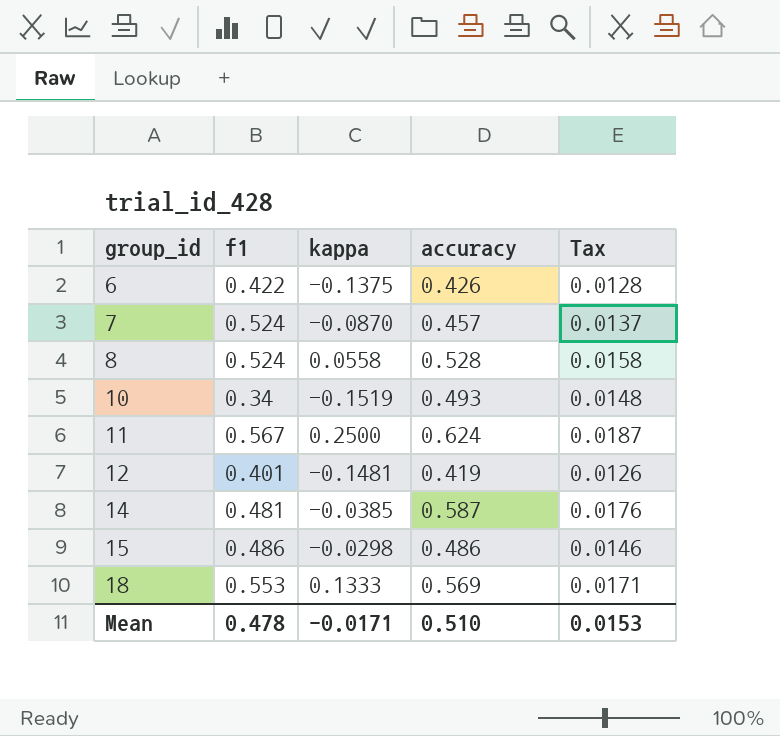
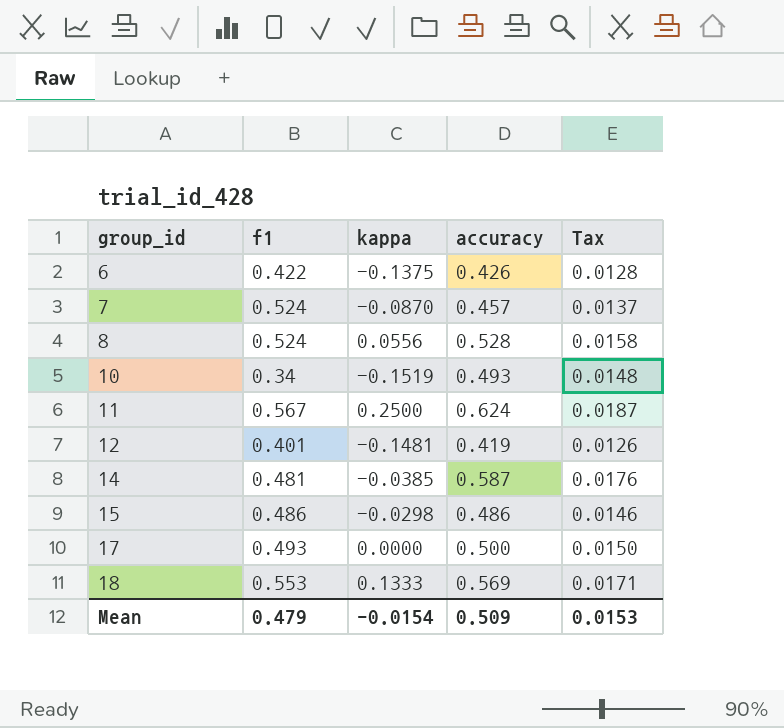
8 | kappa: 0.0558 -> 0.0556
row 17: none -> 0.493 | 0.0000 | 0.500 | 0.0150
Mean | f1: 0.478 -> 0.479
Mean | kappa: -0.0171 -> -0.0154
Mean | accuracy: 0.510 -> 0.509

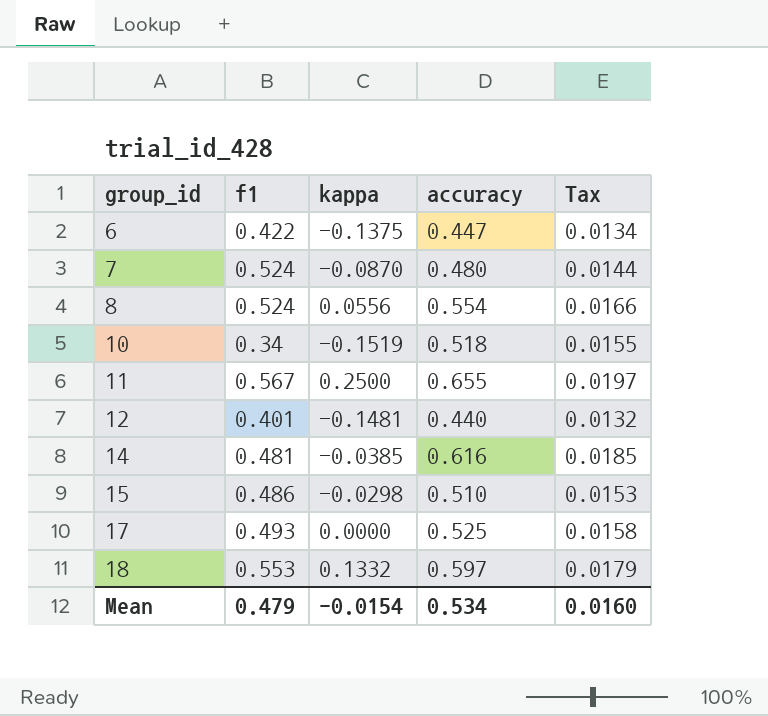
6 | accuracy: 0.426 -> 0.447
6 | Tax: 0.0128 -> 0.0134
7 | accuracy: 0.457 -> 0.480
7 | Tax: 0.0137 -> 0.0144
8 | accuracy: 0.528 -> 0.554
8 | Tax: 0.0158 -> 0.0166
10 | accuracy: 0.493 -> 0.518
10 | Tax: 0.0148 -> 0.0155
11 | accuracy: 0.624 -> 0.655
11 | Tax: 0.0187 -> 0.0197
12 | accuracy: 0.419 -> 0.440
12 | Tax: 0.0126 -> 0.0132
14 | accuracy: 0.587 -> 0.616
14 | Tax: 0.0176 -> 0.0185
15 | accuracy: 0.486 -> 0.510
15 | Tax: 0.0146 -> 0.0153
17 | accuracy: 0.500 -> 0.525
17 | Tax: 0.0150 -> 0.0158
18 | kappa: 0.1333 -> 0.1332
18 | accuracy: 0.569 -> 0.597
18 | Tax: 0.0171 -> 0.0179
Mean | accuracy: 0.509 -> 0.534
Mean | Tax: 0.0153 -> 0.0160

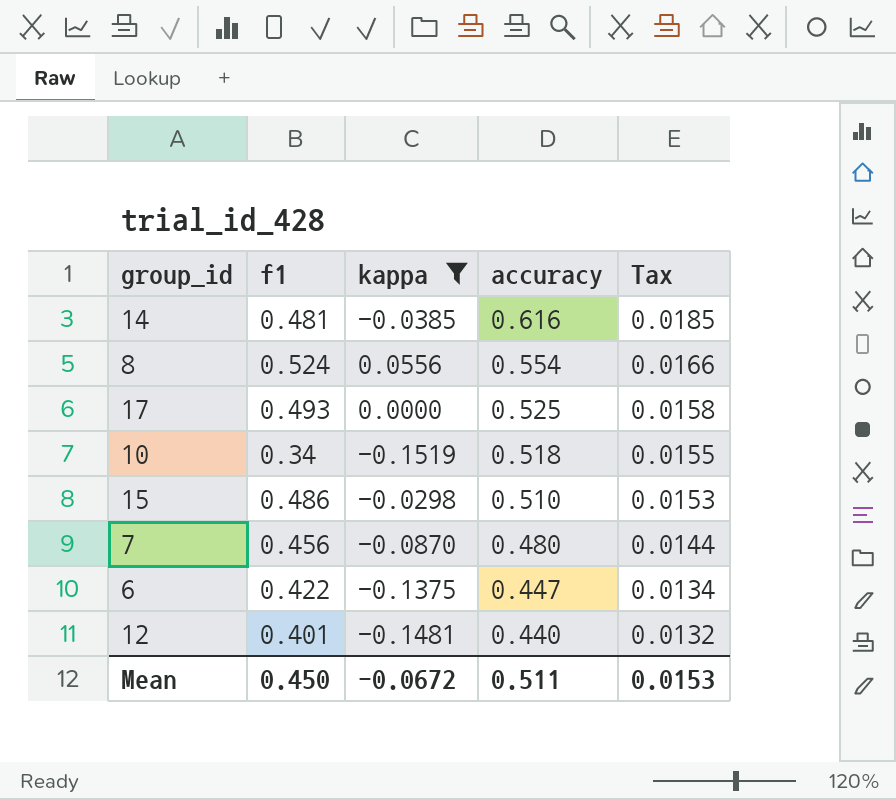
filter: none -> kappa <= 0.0556
row order: group_id ascending -> accuracy descending
7 | f1: 0.524 -> 0.456
Mean | f1: 0.479 -> 0.450
Mean | kappa: -0.0154 -> -0.0672
Mean | accuracy: 0.534 -> 0.511
Mean | Tax: 0.0160 -> 0.0153

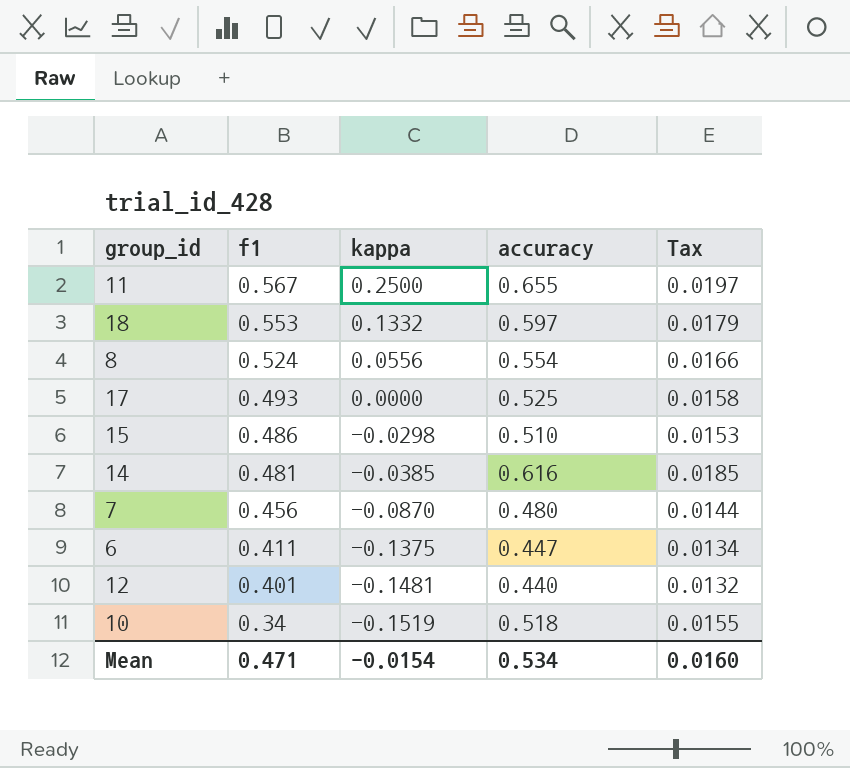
filter: kappa <= 0.0556 -> none
row order: accuracy descending -> f1 descending
6 | f1: 0.422 -> 0.411
Mean | f1: 0.450 -> 0.471
Mean | kappa: -0.0672 -> -0.0154
Mean | accuracy: 0.511 -> 0.534
Mean | Tax: 0.0153 -> 0.0160

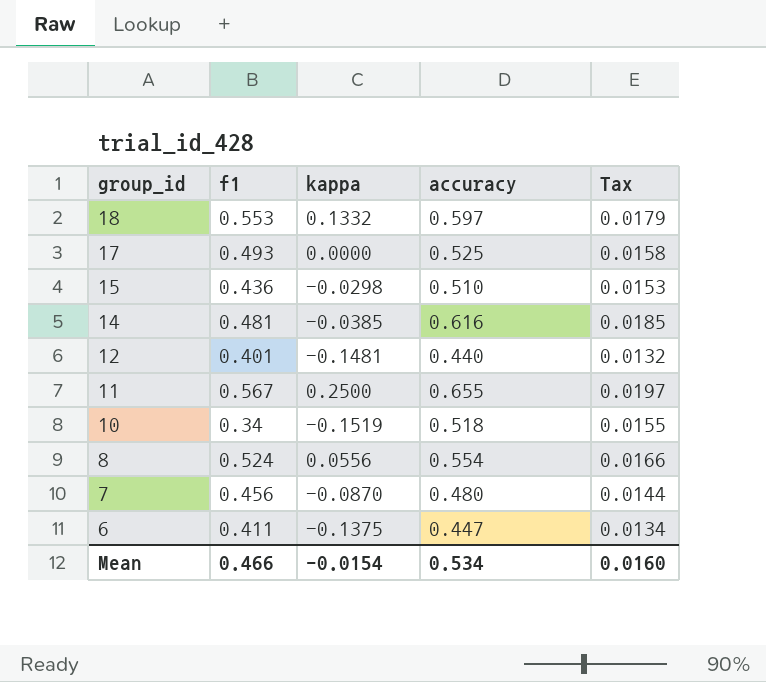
row order: f1 descending -> group_id descending
15 | f1: 0.486 -> 0.436
Mean | f1: 0.471 -> 0.466

